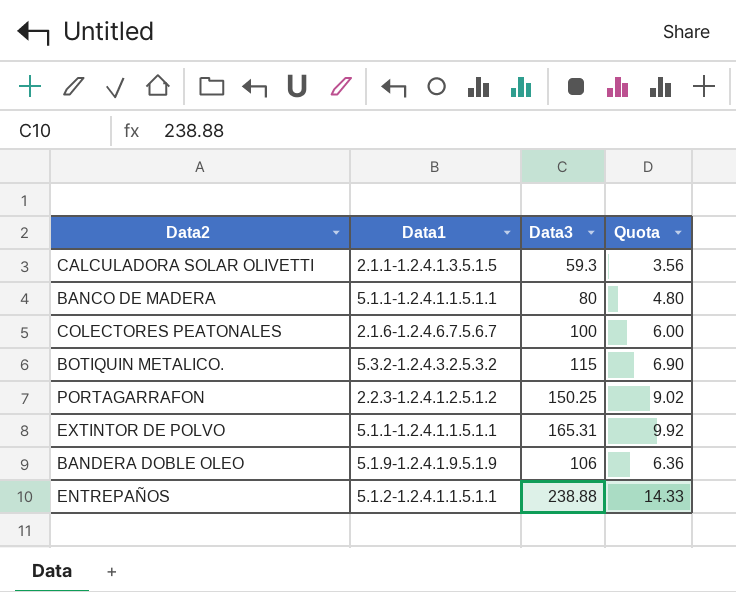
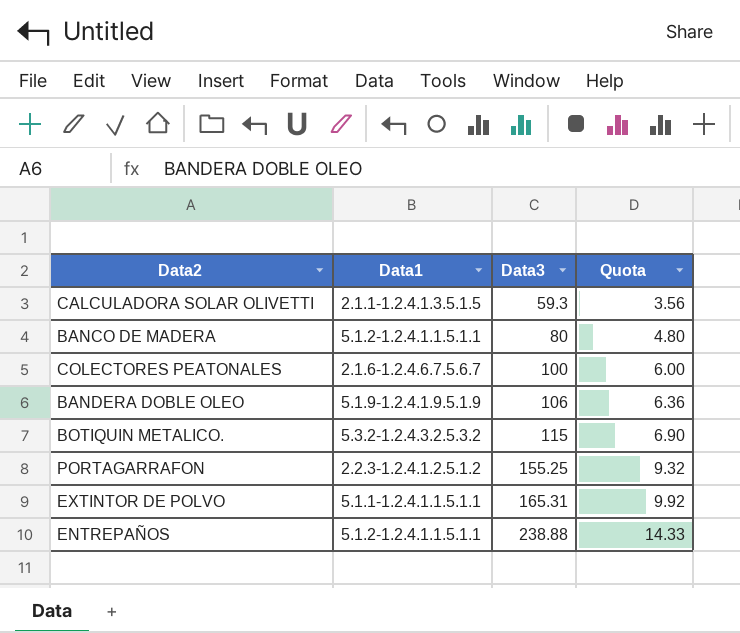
row order: none -> Data3 ascending
BANCO DE MADERA | Data1: 5.1.1-1.2.4.1.1.5.1.1 -> 5.1.2-1.2.4.1.1.5.1.1
PORTAGARRAFON | Data3: 150.25 -> 155.25
PORTAGARRAFON | Quota: 9.02 -> 9.32

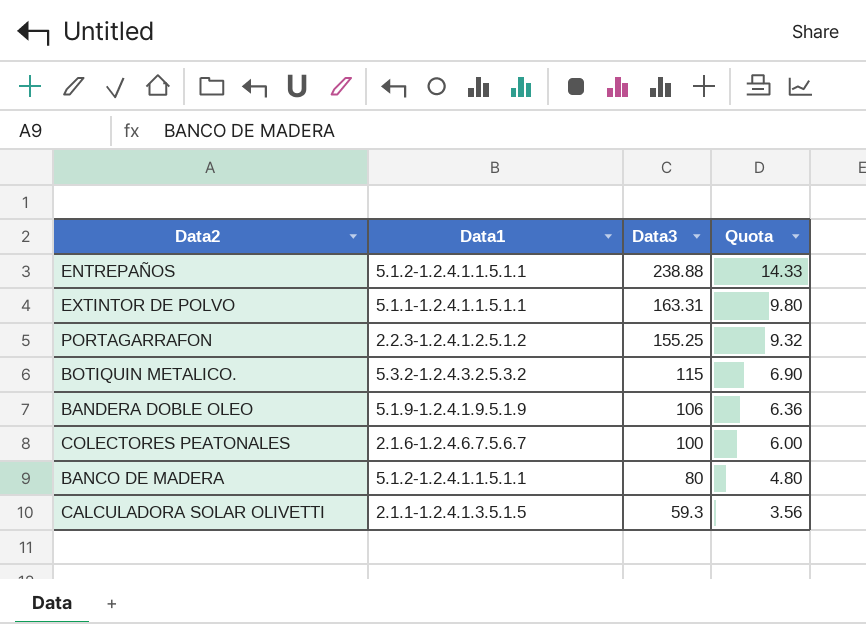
row order: Data3 ascending -> Data3 descending
EXTINTOR DE POLVO | Data3: 165.31 -> 163.31
EXTINTOR DE POLVO | Quota: 9.92 -> 9.80

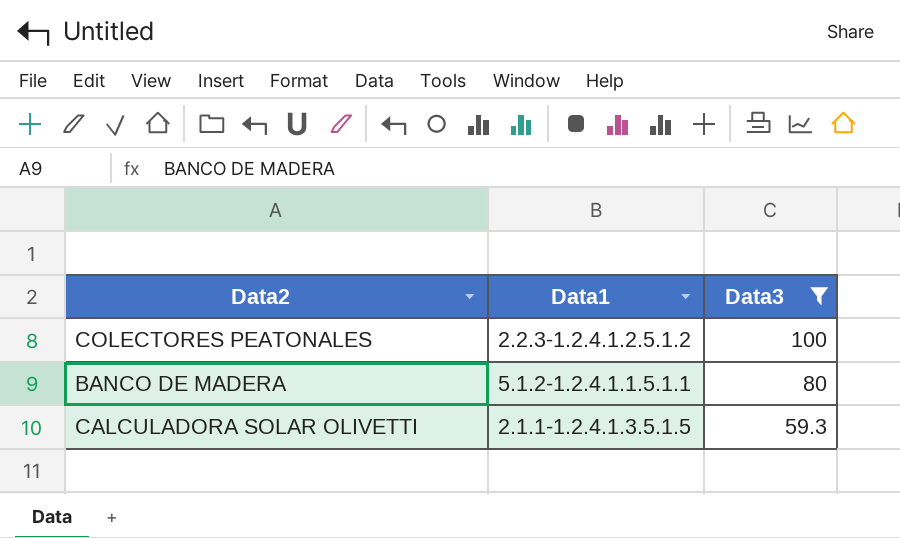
filter: none -> Data3 <= 100
column Quota | formula: [Data3] * 0.06 -> none
COLECTORES PEATONALES | Data1: 2.1.6-1.2.4.6.7.5.6.7 -> 2.2.3-1.2.4.1.2.5.1.2

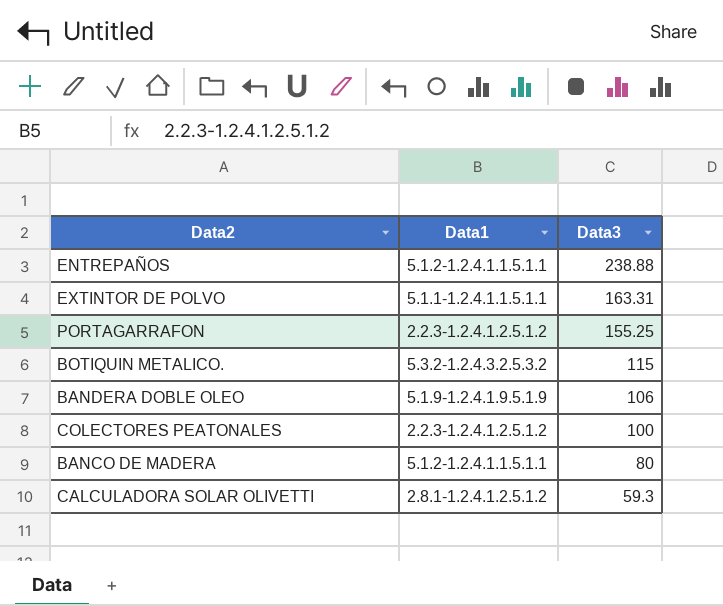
filter: Data3 <= 100 -> none
CALCULADORA SOLAR OLIVETTI | Data1: 2.1.1-1.2.4.1.3.5.1.5 -> 2.8.1-1.2.4.1.2.5.1.2

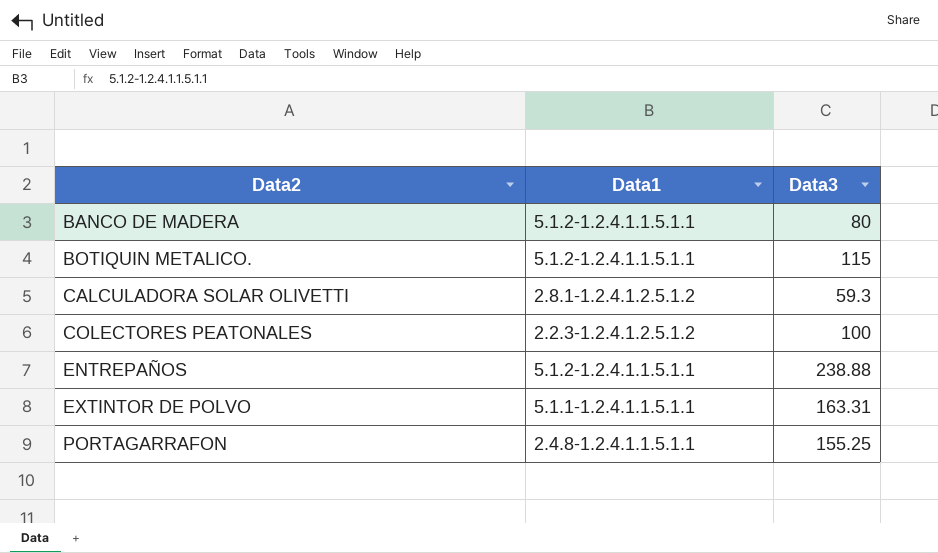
row order: Data3 descending -> Data2 ascending
row BANDERA DOBLE OLEO: 5.1.9-1.2.4.1.9.5.1.9 | 106 -> none
BOTIQUIN METALICO. | Data1: 5.3.2-1.2.4.3.2.5.3.2 -> 5.1.2-1.2.4.1.1.5.1.1
PORTAGARRAFON | Data1: 2.2.3-1.2.4.1.2.5.1.2 -> 2.4.8-1.2.4.1.1.5.1.1

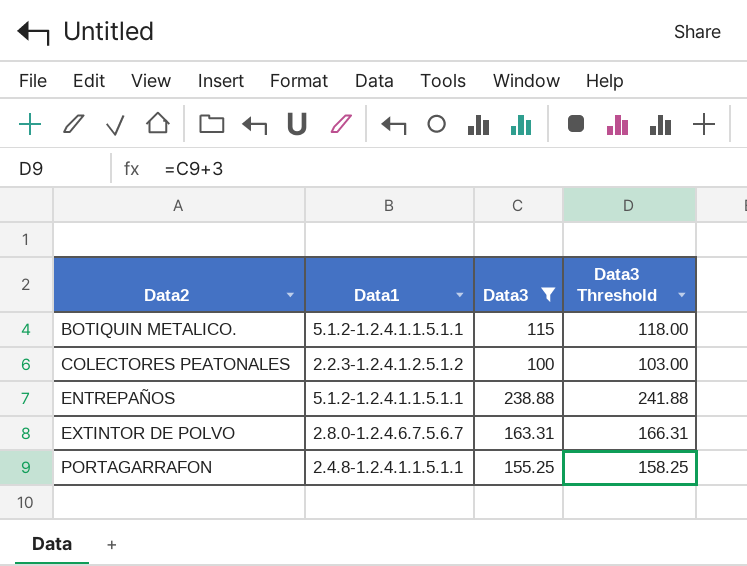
filter: none -> Data3 >= 100
column Data3 Threshold | formula: none -> [Data3] + 3
EXTINTOR DE POLVO | Data1: 5.1.1-1.2.4.1.1.5.1.1 -> 2.8.0-1.2.4.6.7.5.6.7

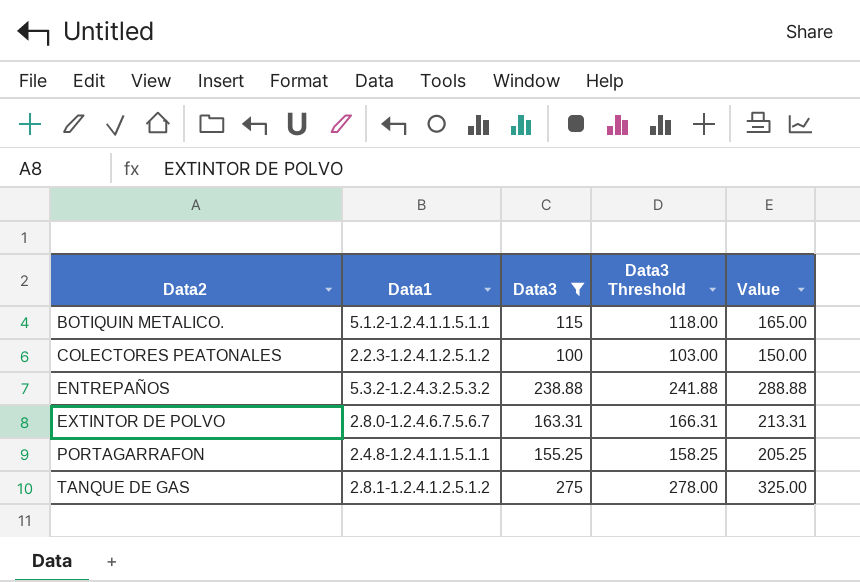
column Value | formula: none -> [Data3] + 50
ENTREPAÑOS | Data1: 5.1.2-1.2.4.1.1.5.1.1 -> 5.3.2-1.2.4.3.2.5.3.2
row TANQUE DE GAS: none -> 2.8.1-1.2.4.1.2.5.1.2 | 275 | 278.00 | 325.00

